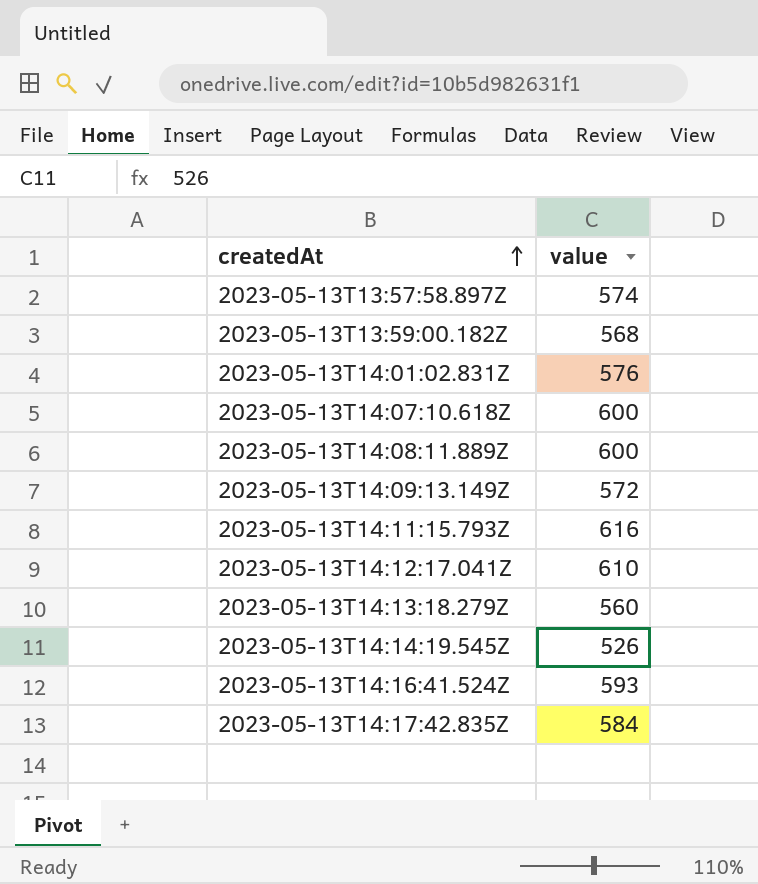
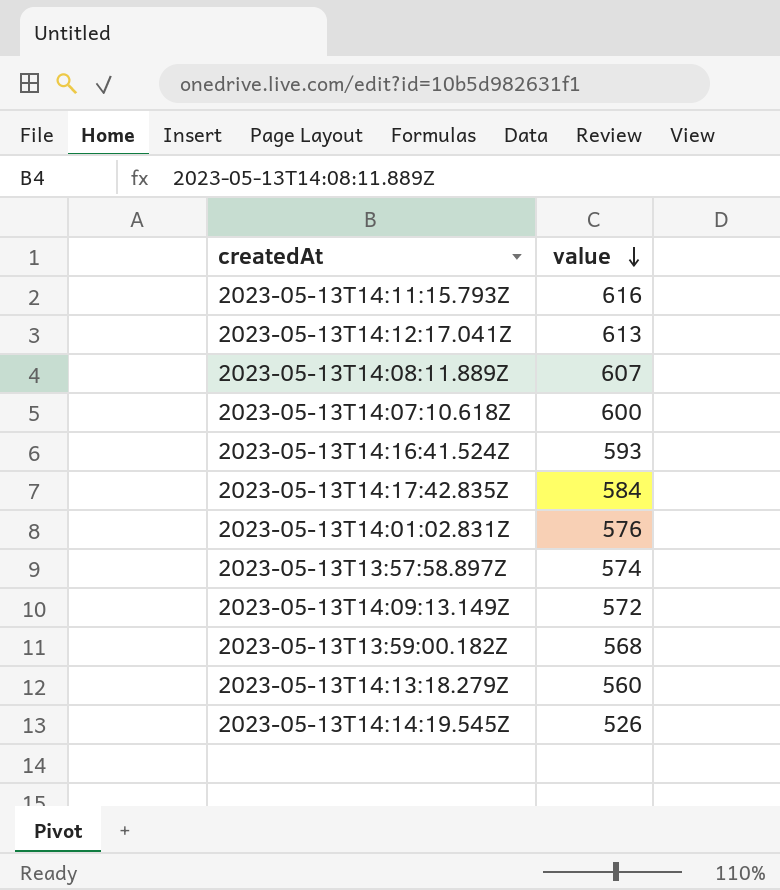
row order: createdAt ascending -> value descending
2023-05-13T14:12:17.041Z | value: 610 -> 613
2023-05-13T14:08:11.889Z | value: 600 -> 607

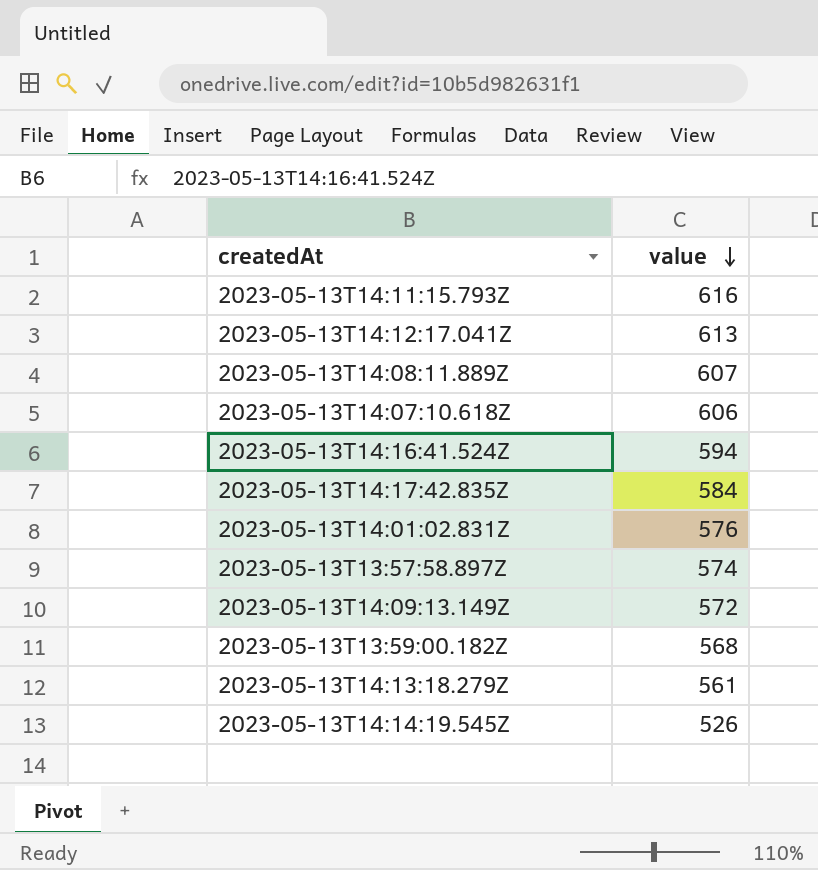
2023-05-13T14:07:10.618Z | value: 600 -> 606
2023-05-13T14:16:41.524Z | value: 593 -> 594
2023-05-13T14:13:18.279Z | value: 560 -> 561

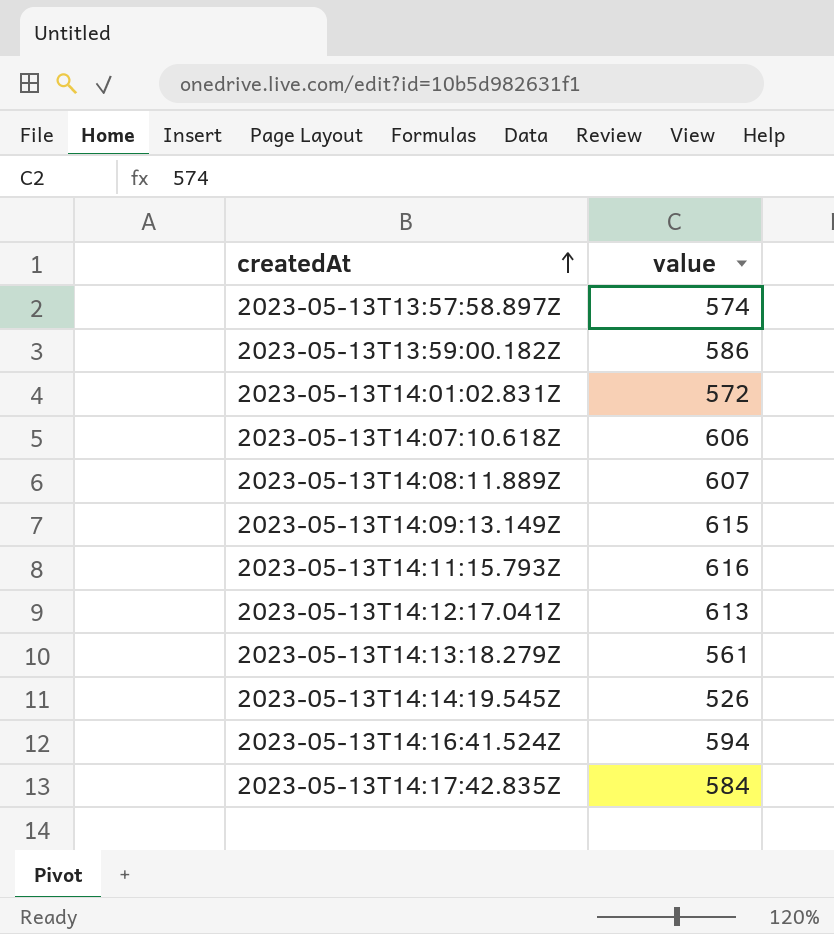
row order: value descending -> createdAt ascending
2023-05-13T13:59:00.182Z | value: 568 -> 586
2023-05-13T14:01:02.831Z | value: 576 -> 572
2023-05-13T14:09:13.149Z | value: 572 -> 615

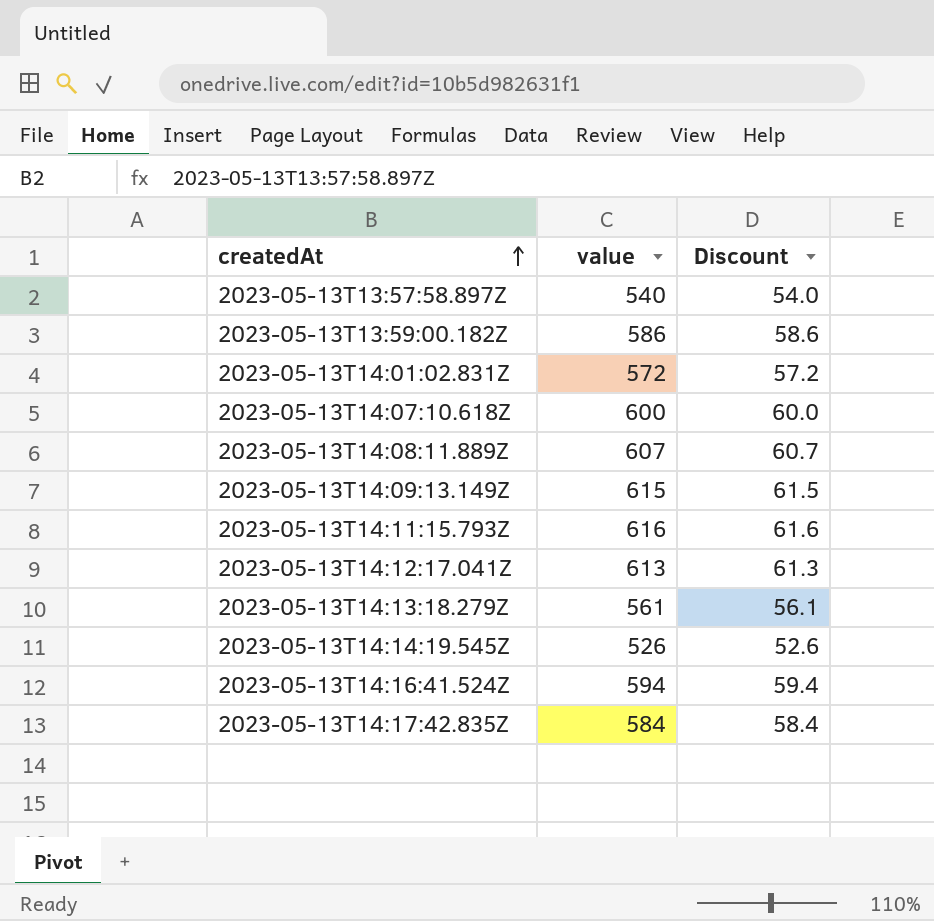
column Discount | formula: none -> [value] * 0.1
2023-05-13T13:57:58.897Z | value: 574 -> 540
2023-05-13T14:07:10.618Z | value: 606 -> 600

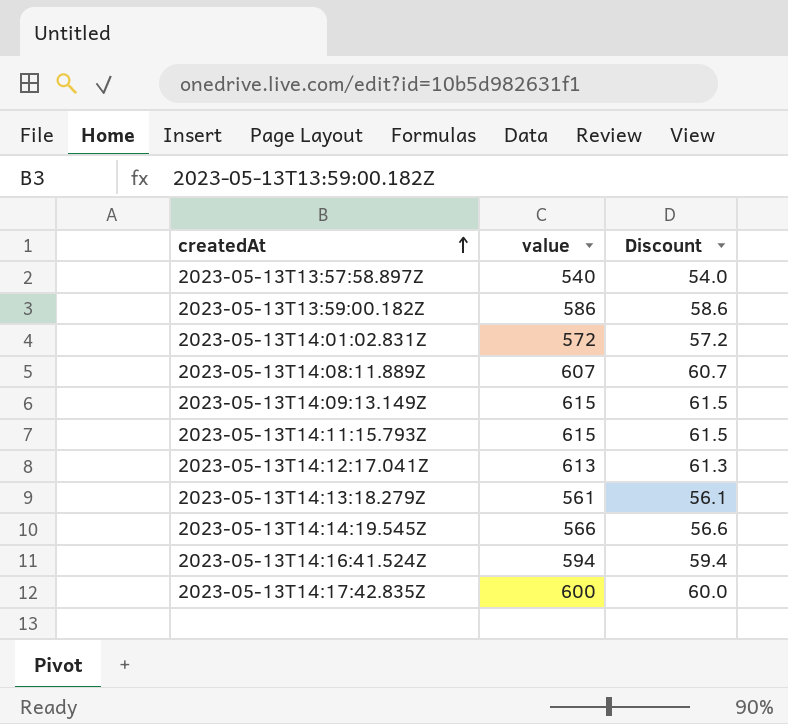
row 2023-05-13T14:07:10.618Z: 600 | 60.0 -> none
2023-05-13T14:11:15.793Z | value: 616 -> 615
2023-05-13T14:11:15.793Z | Discount: 61.6 -> 61.5
2023-05-13T14:14:19.545Z | value: 526 -> 566
2023-05-13T14:14:19.545Z | Discount: 52.6 -> 56.6
2023-05-13T14:17:42.835Z | value: 584 -> 600
2023-05-13T14:17:42.835Z | Discount: 58.4 -> 60.0

